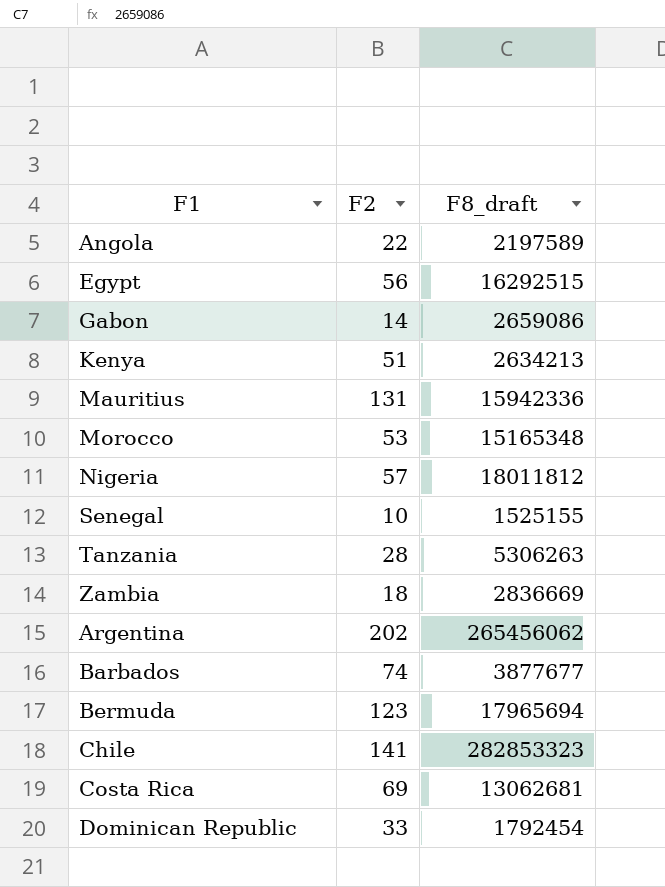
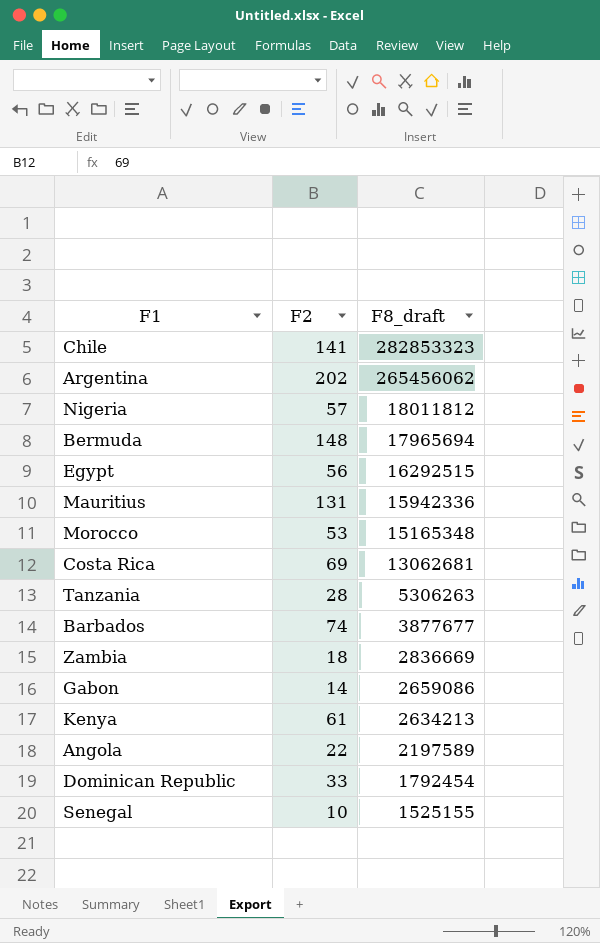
row order: none -> F8_draft descending
Bermuda | F2: 123 -> 148
Kenya | F2: 51 -> 61

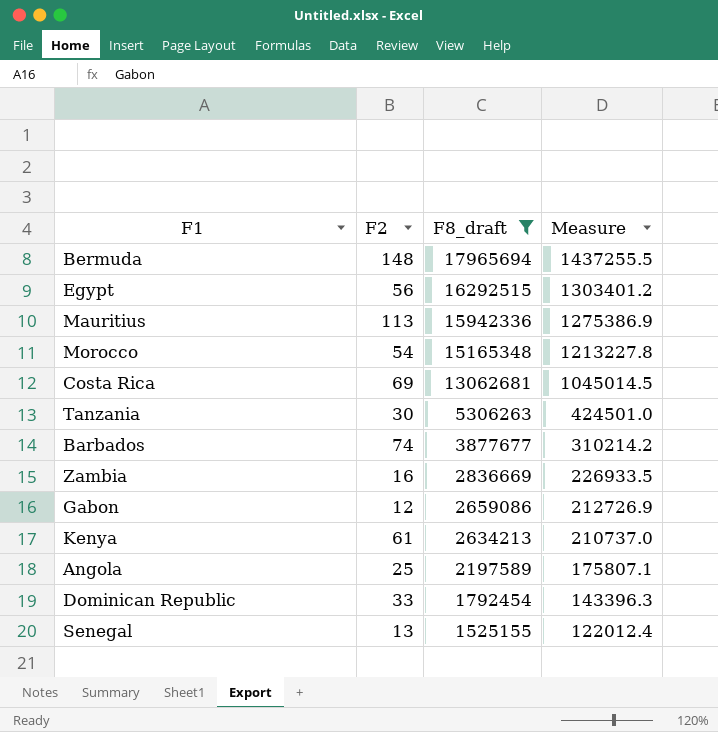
filter: none -> F8_draft <= 17965694
column Measure | formula: none -> [F8_draft] * 0.08
Mauritius | F2: 131 -> 113
Morocco | F2: 53 -> 54
Tanzania | F2: 28 -> 30
Zambia | F2: 18 -> 16
Gabon | F2: 14 -> 12
Angola | F2: 22 -> 25
Senegal | F2: 10 -> 13

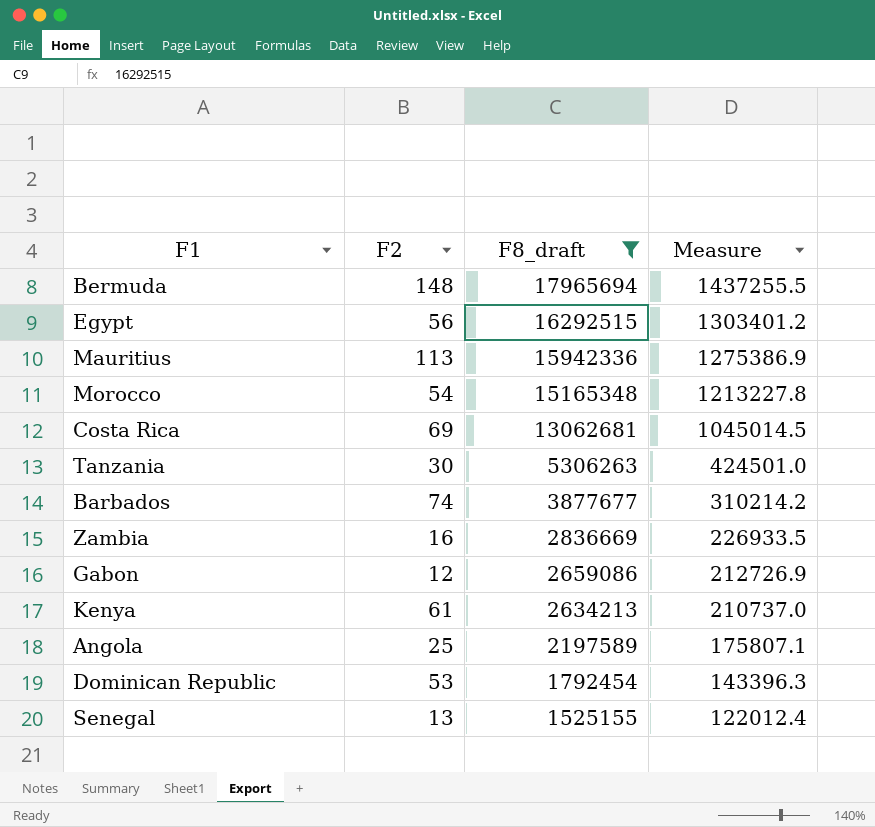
Dominican Republic | F2: 33 -> 53

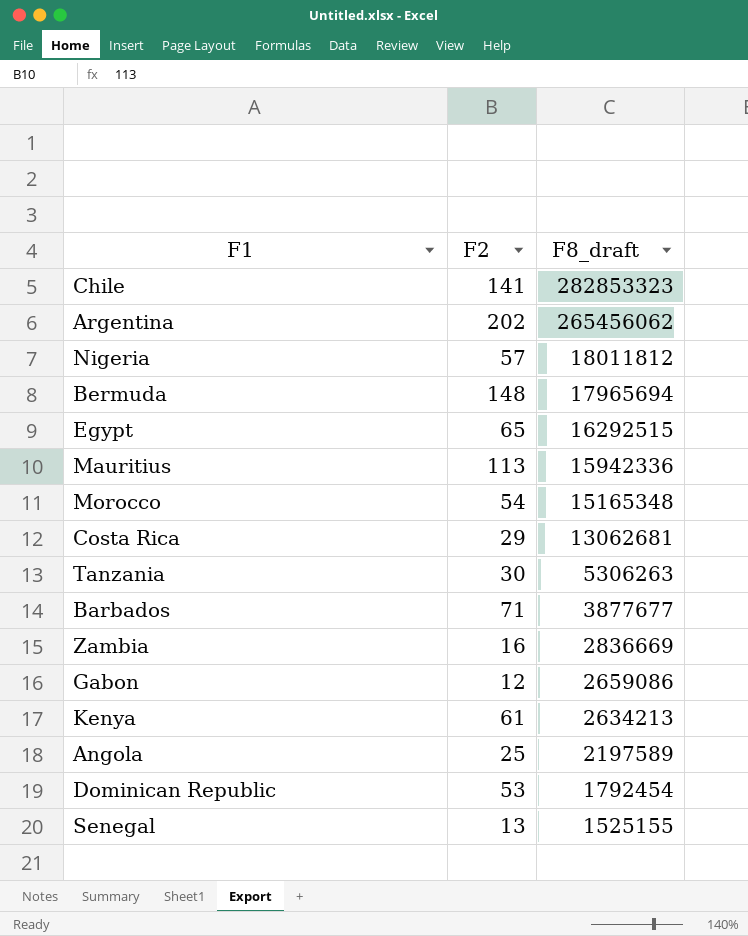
filter: F8_draft <= 17965694 -> none
column Measure | formula: [F8_draft] * 0.08 -> none
Egypt | F2: 56 -> 65
Costa Rica | F2: 69 -> 29
Barbados | F2: 74 -> 71

